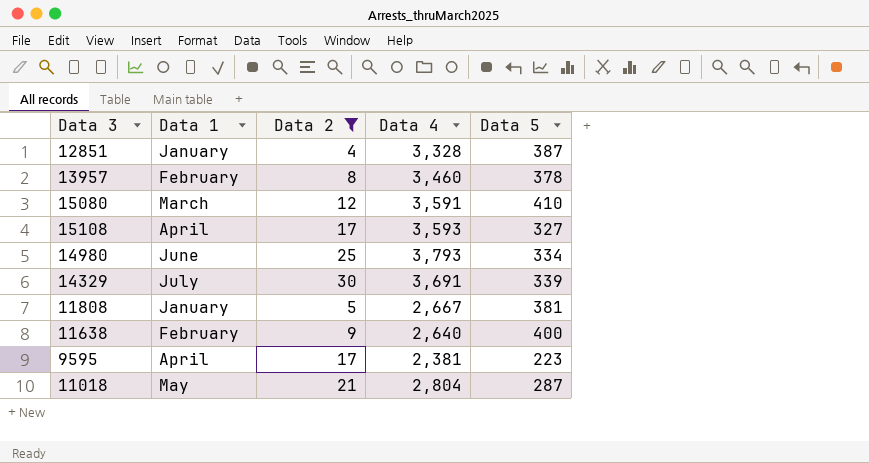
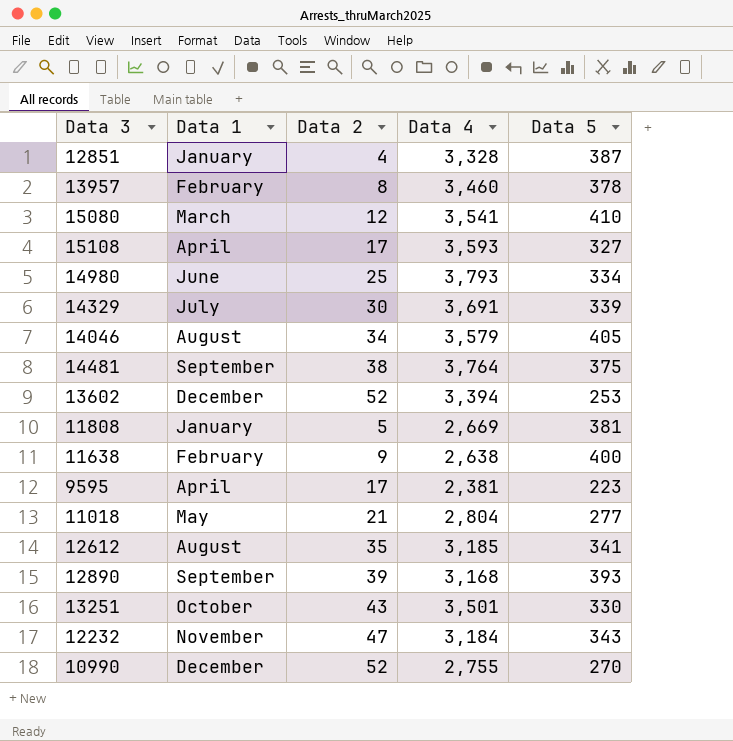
filter: Data 2 <= 30 -> none
15080 | Data 4: 3,591 -> 3,541
11808 | Data 4: 2,667 -> 2,669
11638 | Data 4: 2,640 -> 2,638
11018 | Data 5: 287 -> 277

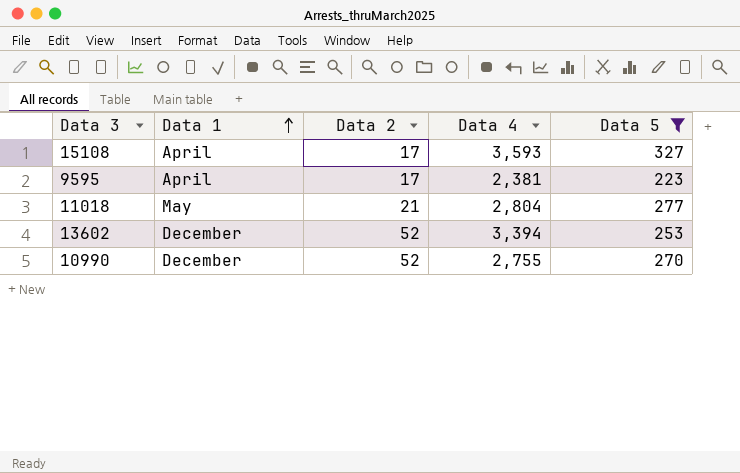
filter: none -> Data 5 <= 327
row order: none -> Data 1 ascending

